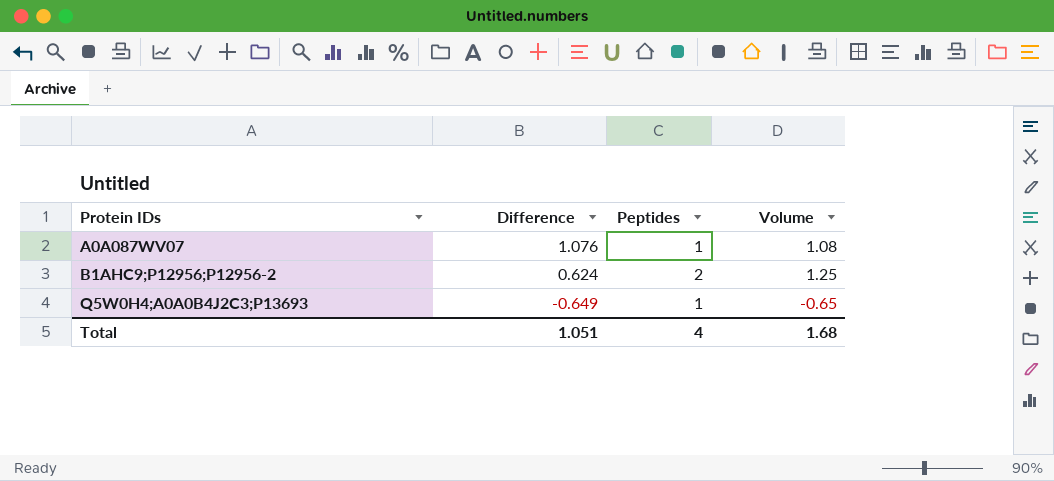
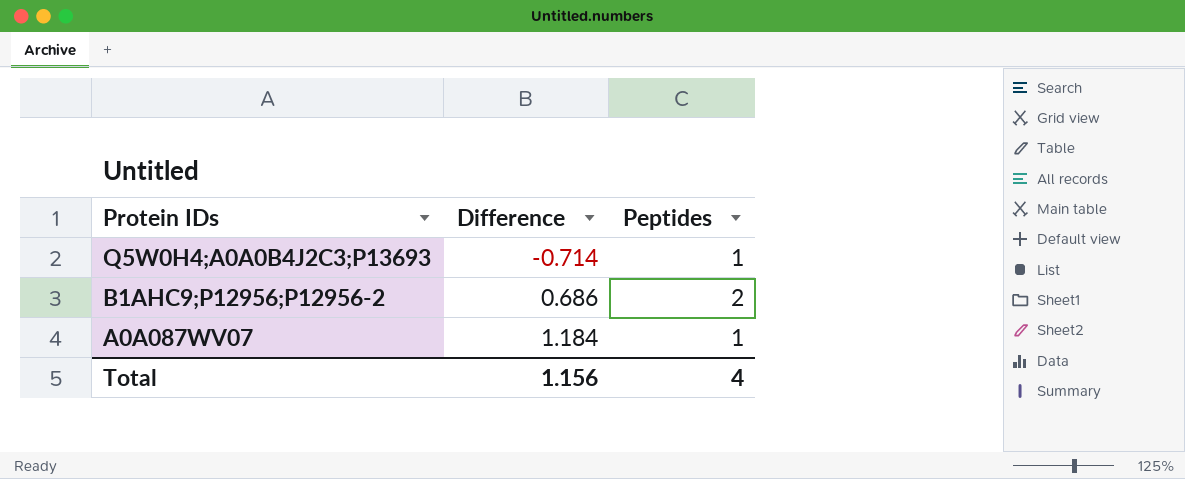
row order: Protein IDs ascending -> Protein IDs descending
column Volume | formula: [Difference] * [Peptides] -> none
Q5W0H4;A0A0B4J2C3;P13693 | Difference: -0.649 -> -0.714
B1AHC9;P12956;P12956-2 | Difference: 0.624 -> 0.686
A0A087WV07 | Difference: 1.076 -> 1.184
Total | Difference: 1.051 -> 1.156

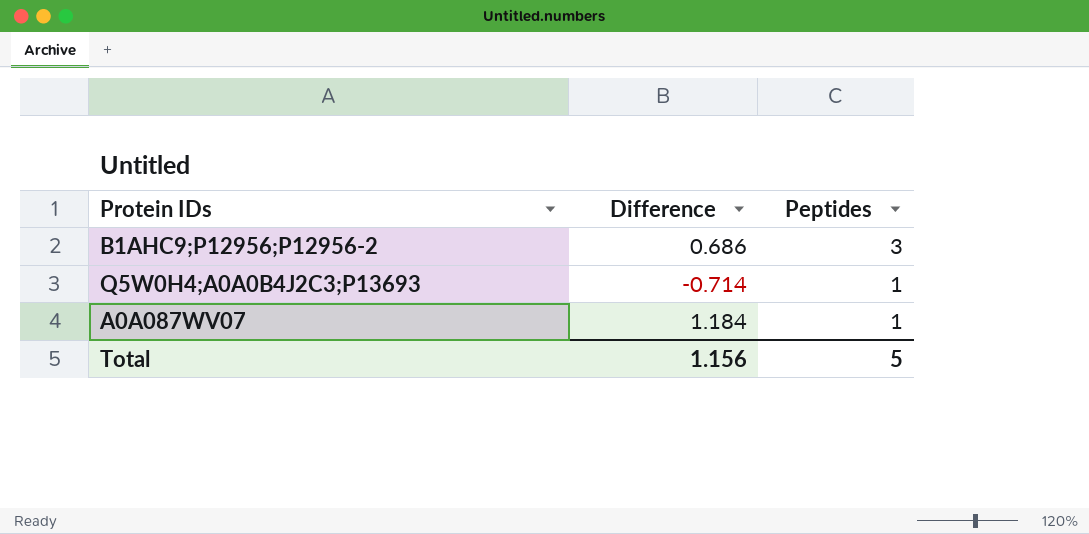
row order: Protein IDs descending -> Peptides descending
B1AHC9;P12956;P12956-2 | Peptides: 2 -> 3
Total | Peptides: 4 -> 5

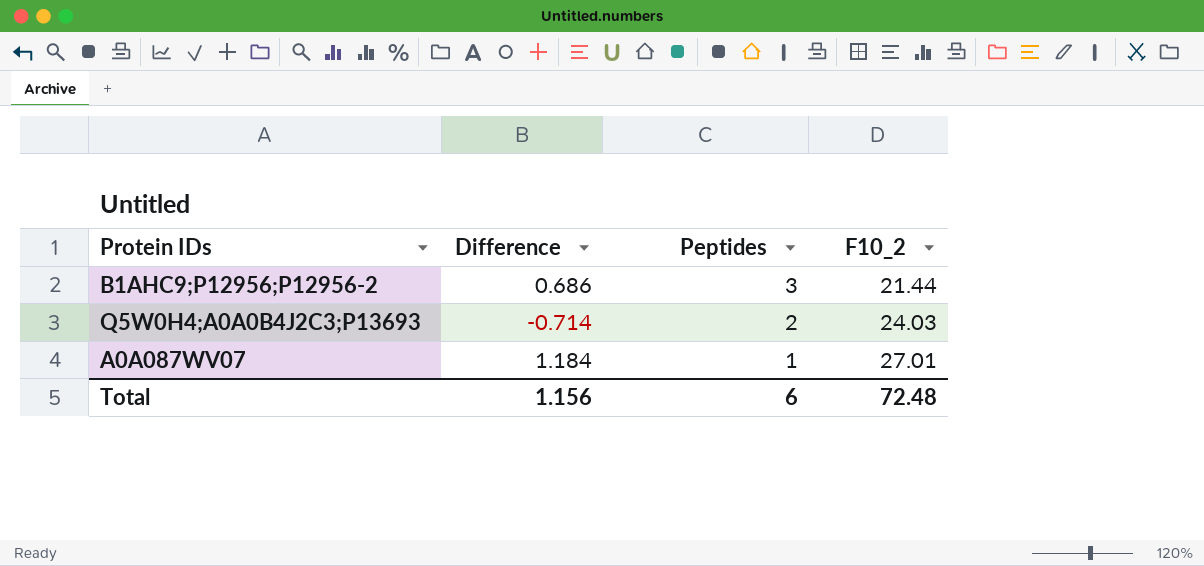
column F10_2 | position: none -> 4
Q5W0H4;A0A0B4J2C3;P13693 | Peptides: 1 -> 2
Total | Peptides: 5 -> 6

